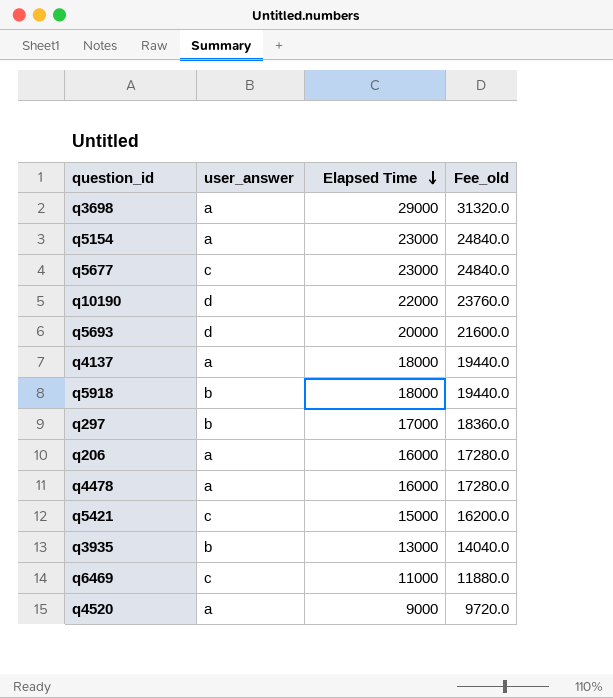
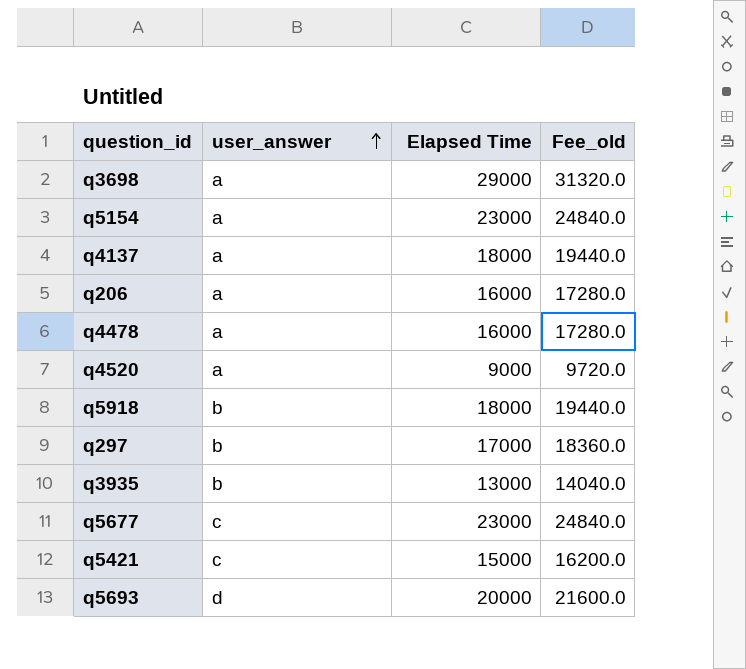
row order: Elapsed Time descending -> user_answer ascending
row q10190: d | 22000 | 23760.0 -> none
row q6469: c | 11000 | 11880.0 -> none

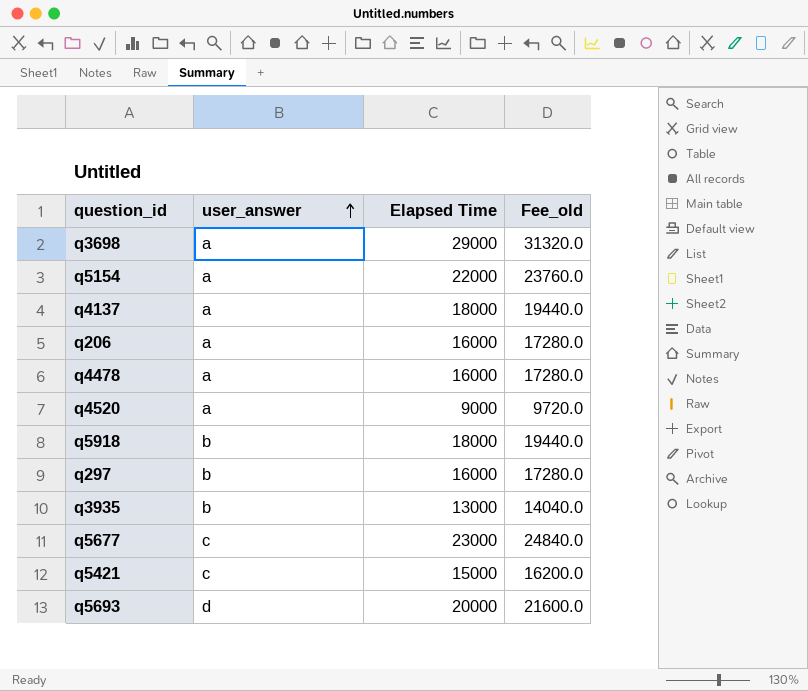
q5154 | Elapsed Time: 23000 -> 22000
q5154 | Fee_old: 24840.0 -> 23760.0
q297 | Elapsed Time: 17000 -> 16000
q297 | Fee_old: 18360.0 -> 17280.0

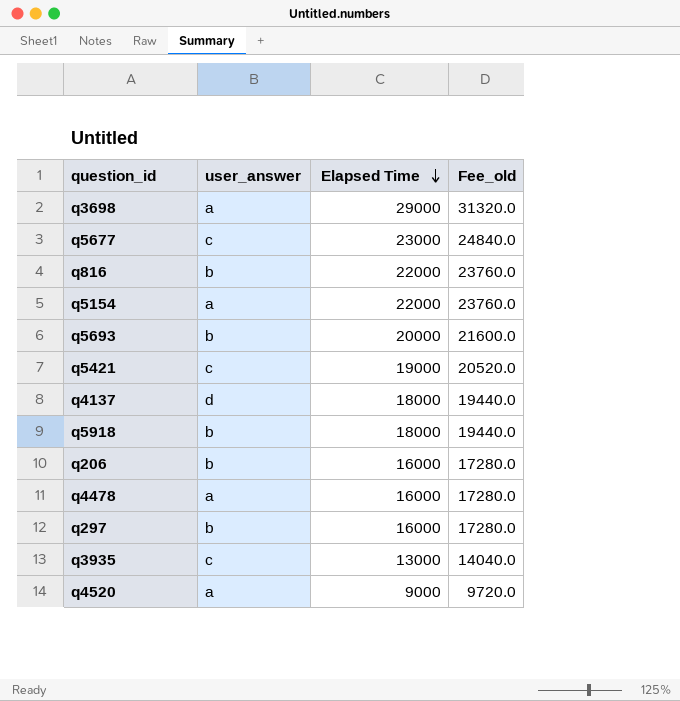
row order: user_answer ascending -> Elapsed Time descending
row q816: none -> b | 22000 | 23760.0
q5693 | user_answer: d -> b
q5421 | Elapsed Time: 15000 -> 19000
q5421 | Fee_old: 16200.0 -> 20520.0
q4137 | user_answer: a -> d
q206 | user_answer: a -> b
q3935 | user_answer: b -> c

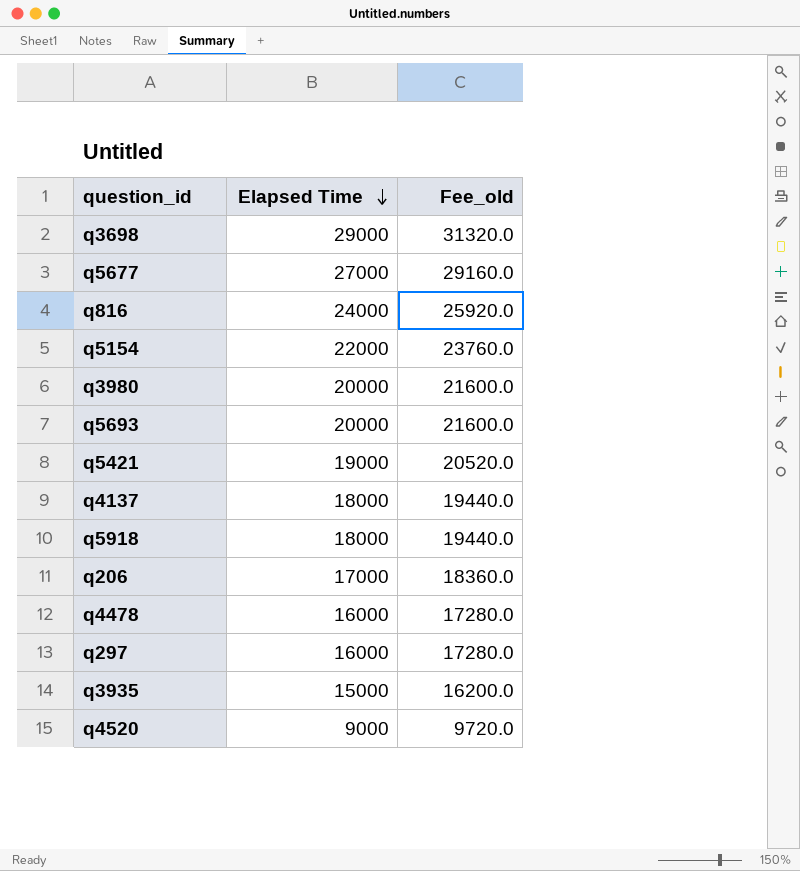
column user_answer | position: 2 -> none
q5677 | Elapsed Time: 23000 -> 27000
q5677 | Fee_old: 24840.0 -> 29160.0
q816 | Elapsed Time: 22000 -> 24000
q816 | Fee_old: 23760.0 -> 25920.0
row q3980: none -> 20000 | 21600.0
q206 | Elapsed Time: 16000 -> 17000
q206 | Fee_old: 17280.0 -> 18360.0
q3935 | Elapsed Time: 13000 -> 15000
q3935 | Fee_old: 14040.0 -> 16200.0

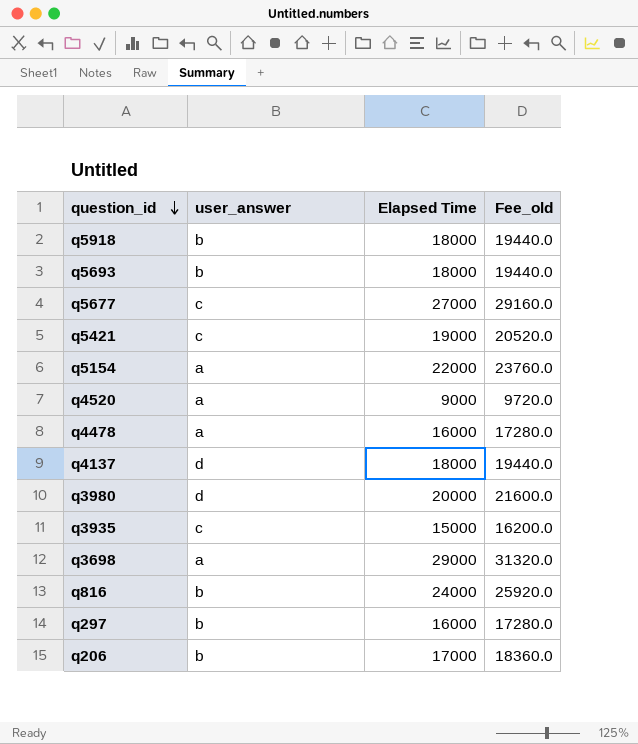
row order: Elapsed Time descending -> question_id descending
column user_answer | position: none -> 2
q5693 | Elapsed Time: 20000 -> 18000
q5693 | Fee_old: 21600.0 -> 19440.0

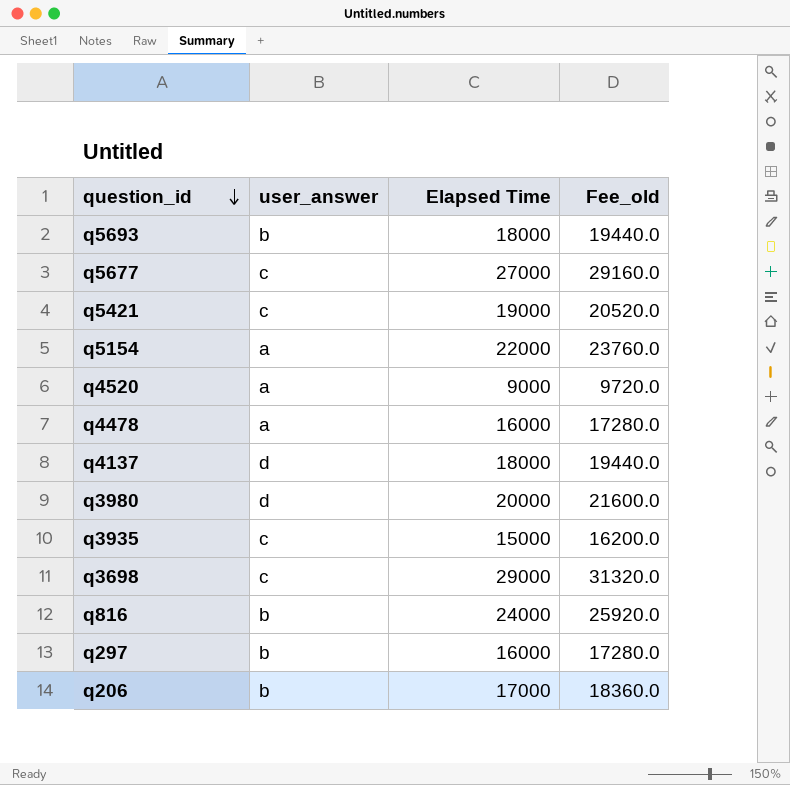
row q5918: b | 18000 | 19440.0 -> none
q3698 | user_answer: a -> c

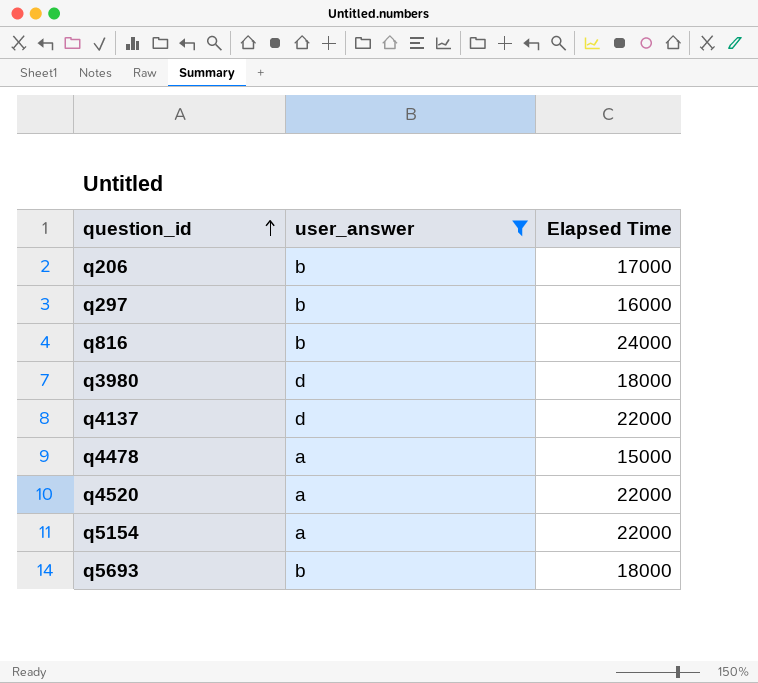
filter: none -> user_answer != c
row order: question_id descending -> question_id ascending
column Fee_old | formula: [Elapsed Time] * 1.08 -> none
q3980 | Elapsed Time: 20000 -> 18000
q4137 | Elapsed Time: 18000 -> 22000
q4478 | Elapsed Time: 16000 -> 15000
q4520 | Elapsed Time: 9000 -> 22000

